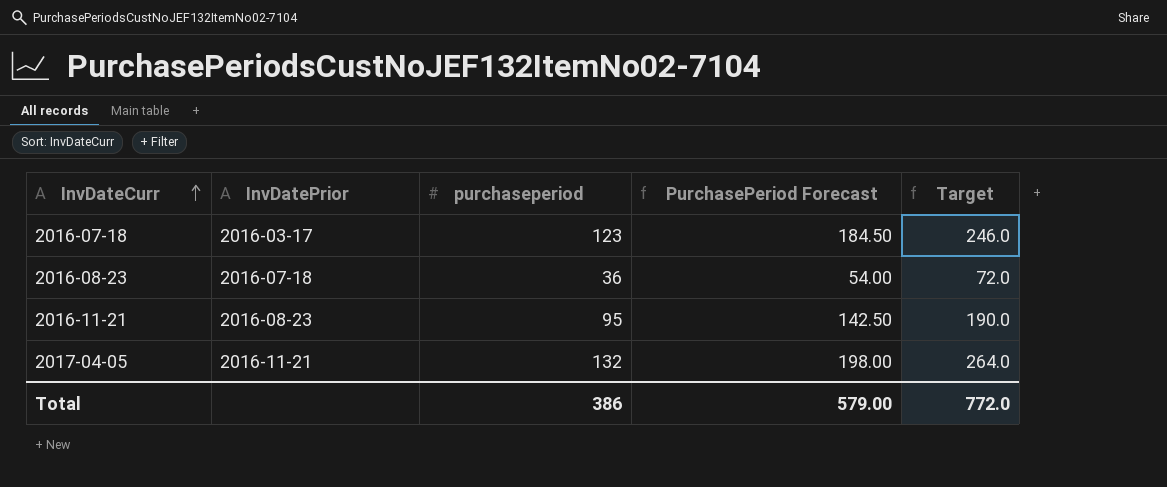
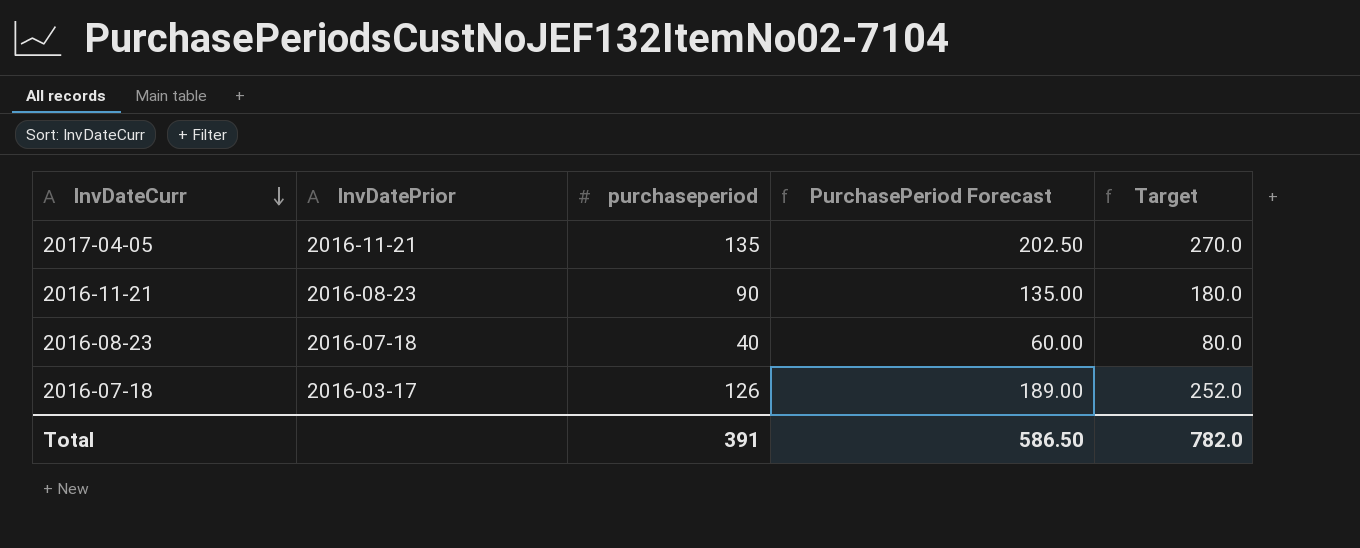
row order: InvDateCurr ascending -> InvDateCurr descending
2017-04-05 | purchaseperiod: 132 -> 135
2017-04-05 | PurchasePeriod Forecast: 198.00 -> 202.50
2017-04-05 | Target: 264.0 -> 270.0
2016-11-21 | purchaseperiod: 95 -> 90
2016-11-21 | PurchasePeriod Forecast: 142.50 -> 135.00
2016-11-21 | Target: 190.0 -> 180.0
2016-08-23 | purchaseperiod: 36 -> 40
2016-08-23 | PurchasePeriod Forecast: 54.00 -> 60.00
2016-08-23 | Target: 72.0 -> 80.0
2016-07-18 | purchaseperiod: 123 -> 126
2016-07-18 | PurchasePeriod Forecast: 184.50 -> 189.00
2016-07-18 | Target: 246.0 -> 252.0
Total | purchaseperiod: 386 -> 391
Total | PurchasePeriod Forecast: 579.00 -> 586.50
Total | Target: 772.0 -> 782.0

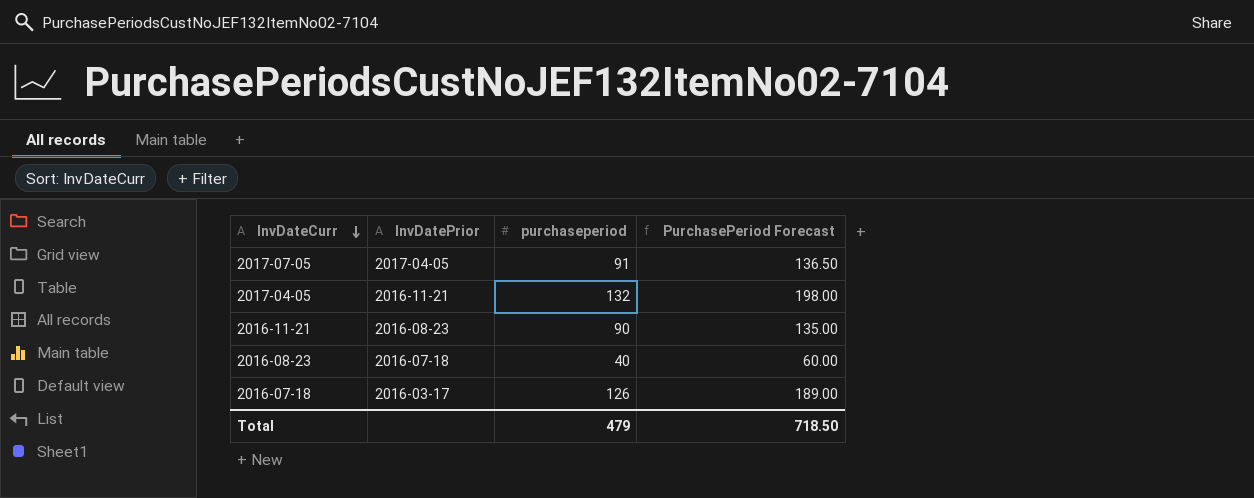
column Target | formula: [purchaseperiod] * 2 -> none
row 2017-07-05: none -> 2017-04-05 | 91 | 136.50
2017-04-05 | purchaseperiod: 135 -> 132
2017-04-05 | PurchasePeriod Forecast: 202.50 -> 198.00
Total | purchaseperiod: 391 -> 479
Total | PurchasePeriod Forecast: 586.50 -> 718.50

